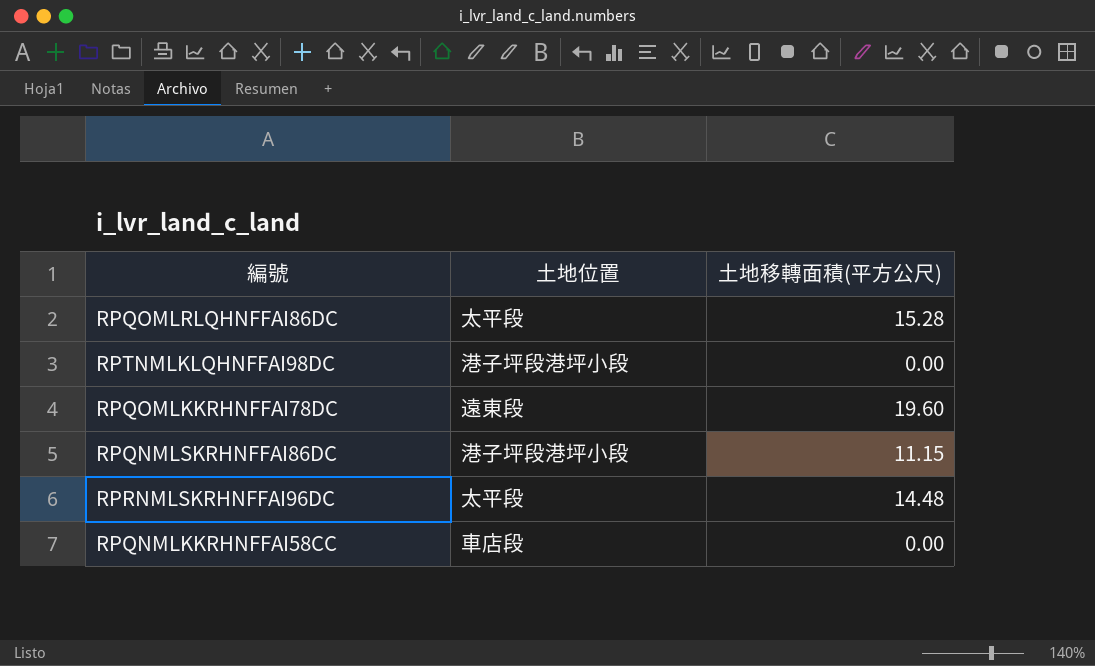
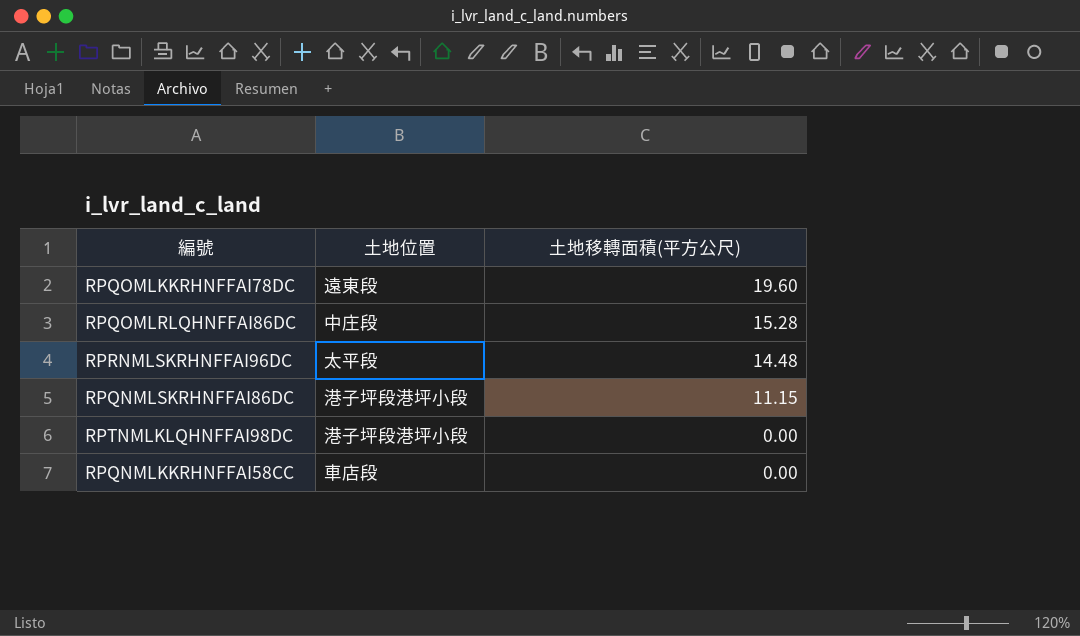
row order: none -> 土地移轉面積(平方公尺) descending
RPQOMLRLQHNFFAI86DC | 土地位置: 太平段 -> 中庄段

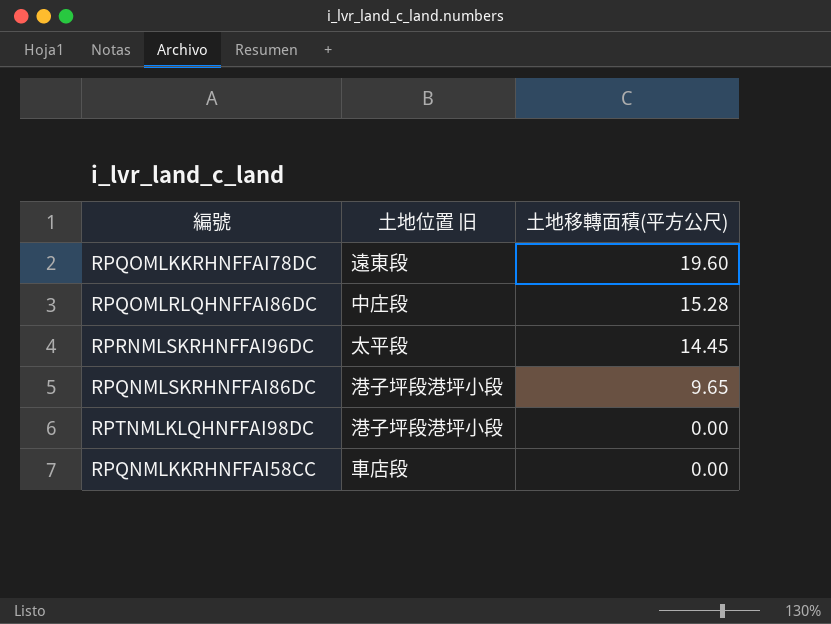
column name: 土地位置 -> 土地位置 旧
RPRNMLSKRHNFFAI96DC | 土地移轉面積(平方公尺): 14.48 -> 14.45
RPQNMLSKRHNFFAI86DC | 土地移轉面積(平方公尺): 11.15 -> 9.65

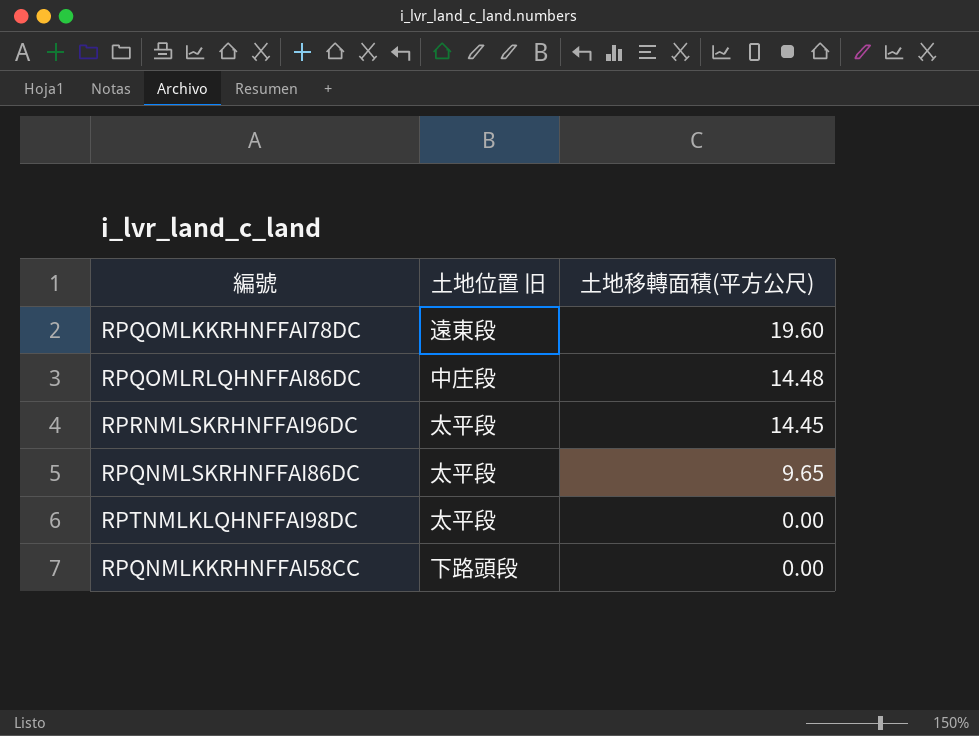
RPQOMLRLQHNFFAI86DC | 土地移轉面積(平方公尺): 15.28 -> 14.48
RPQNMLSKRHNFFAI86DC | 土地位置 旧: 港子坪段港坪小段 -> 太平段
RPTNMLKLQHNFFAI98DC | 土地位置 旧: 港子坪段港坪小段 -> 太平段
RPQNMLKKRHNFFAI58CC | 土地位置 旧: 車店段 -> 下路頭段

